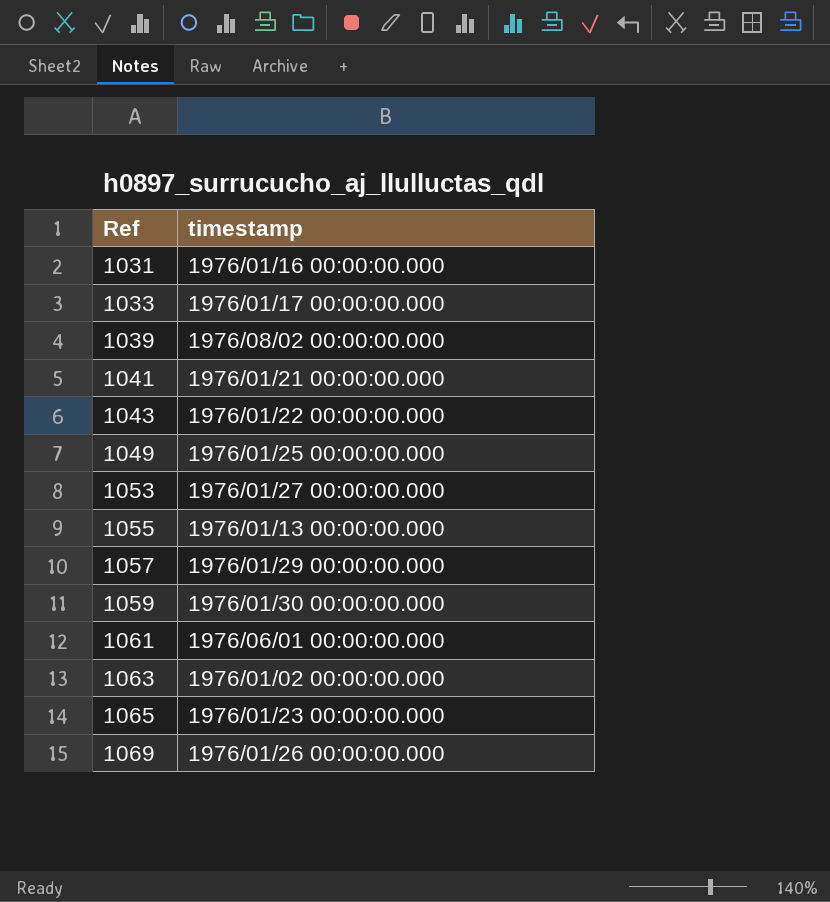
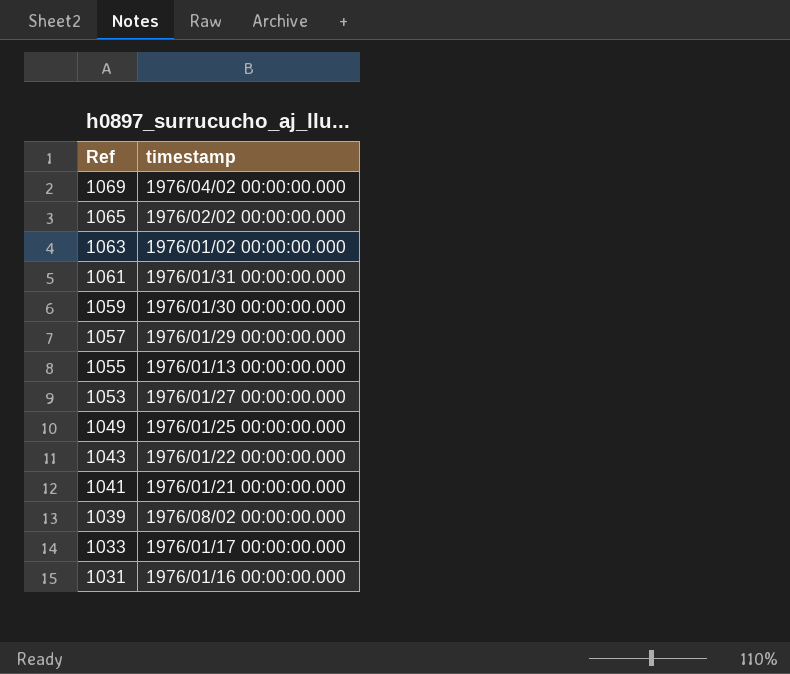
row order: Ref ascending -> Ref descending
1069 | timestamp: 1976/01/26 00:00:00.000 -> 1976/04/02 00:00:00.000
1065 | timestamp: 1976/01/23 00:00:00.000 -> 1976/02/02 00:00:00.000
1061 | timestamp: 1976/06/01 00:00:00.000 -> 1976/01/31 00:00:00.000

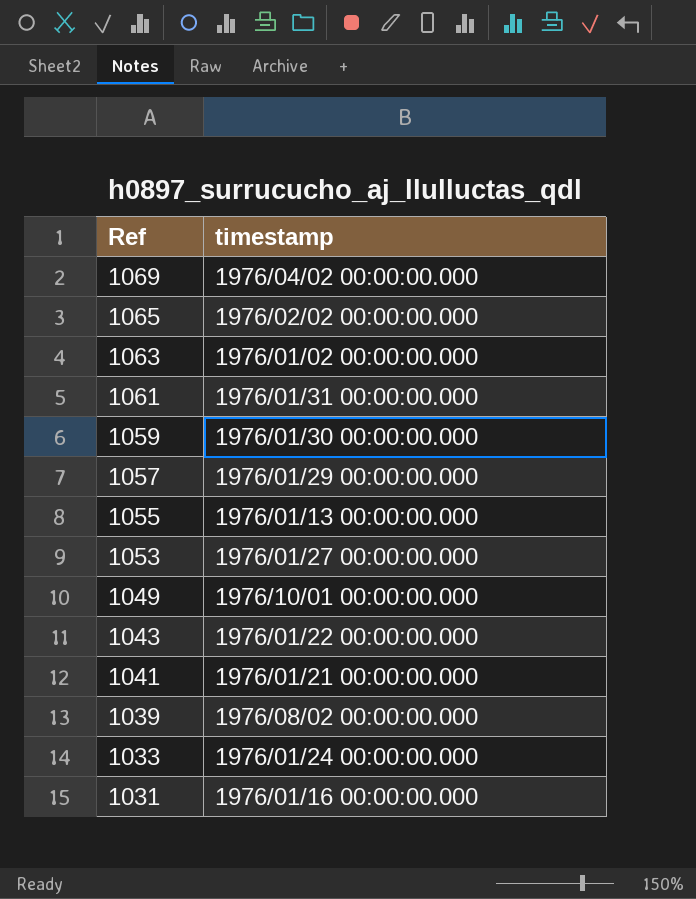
1049 | timestamp: 1976/01/25 00:00:00.000 -> 1976/10/01 00:00:00.000
1033 | timestamp: 1976/01/17 00:00:00.000 -> 1976/01/24 00:00:00.000

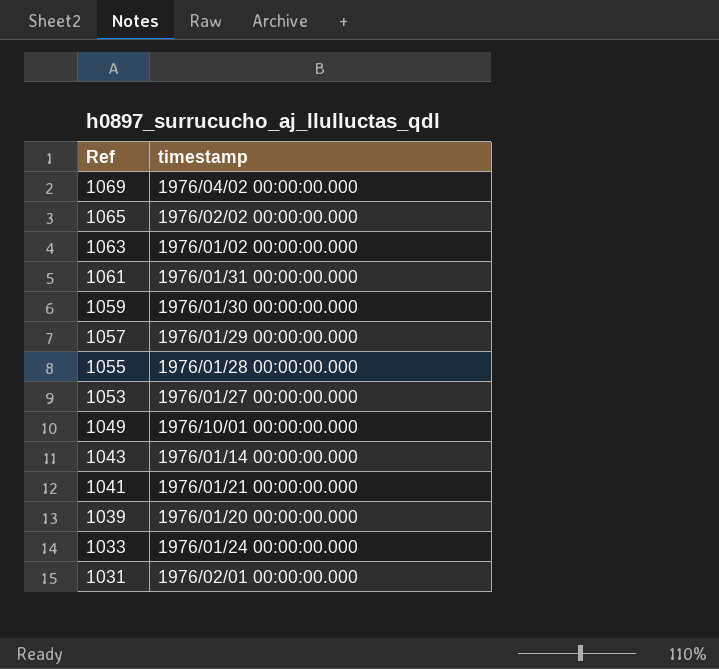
1055 | timestamp: 1976/01/13 00:00:00.000 -> 1976/01/28 00:00:00.000
1043 | timestamp: 1976/01/22 00:00:00.000 -> 1976/01/14 00:00:00.000
1039 | timestamp: 1976/08/02 00:00:00.000 -> 1976/01/20 00:00:00.000
1031 | timestamp: 1976/01/16 00:00:00.000 -> 1976/02/01 00:00:00.000

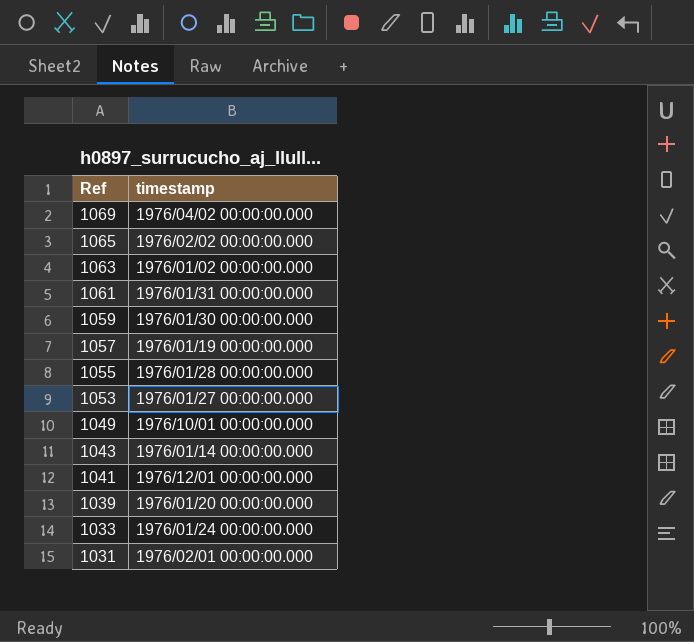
1057 | timestamp: 1976/01/29 00:00:00.000 -> 1976/01/19 00:00:00.000
1041 | timestamp: 1976/01/21 00:00:00.000 -> 1976/12/01 00:00:00.000

